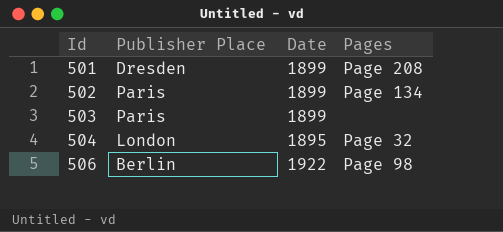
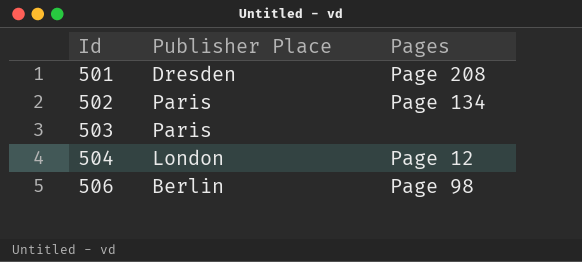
column Date | position: 3 -> none
504 | Pages: Page 32 -> Page 12

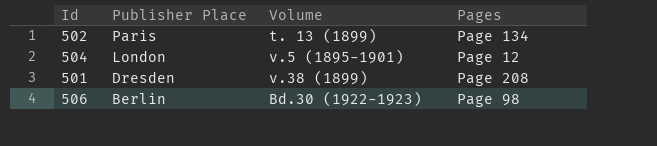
row order: Id ascending -> Publisher Place descending
column Volume | position: none -> 3
row 503: Paris | none -> none

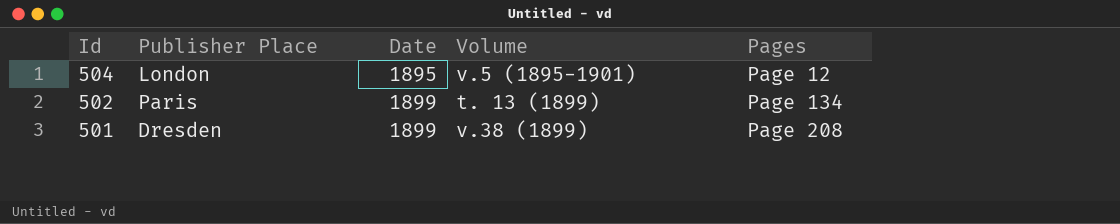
row order: Publisher Place descending -> Id descending
column Date | position: none -> 3
row 506: Berlin | Bd.30 (1922-1923) | Page 98 -> none

